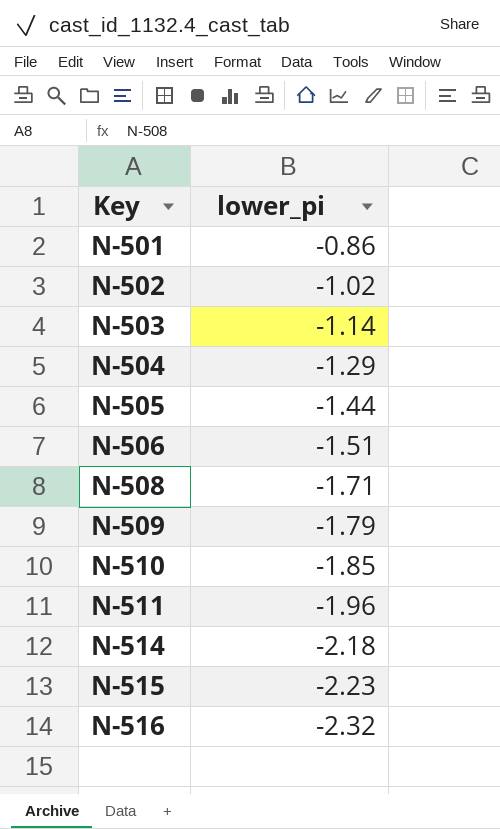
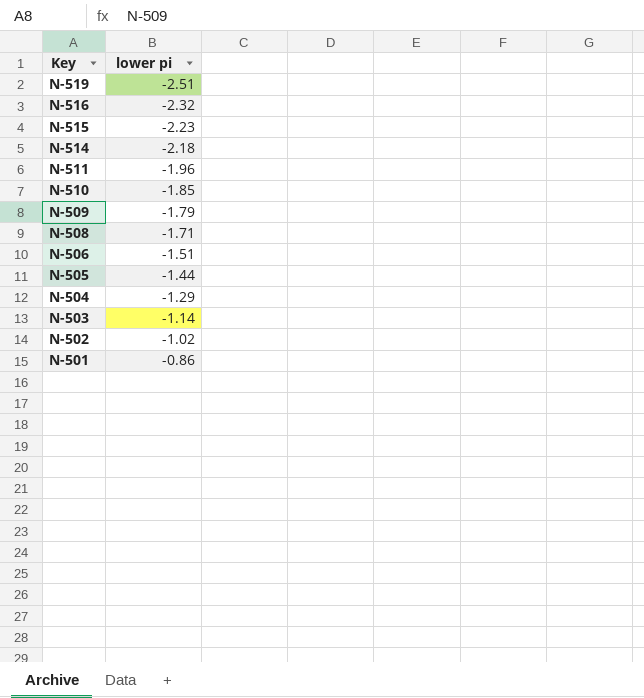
row order: Key ascending -> Key descending
column name: lower_pi -> lower pi
row N-519: none -> -2.51

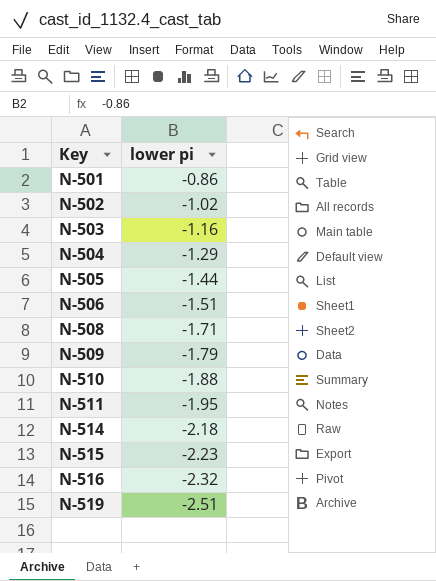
row order: Key descending -> Key ascending
N-503 | lower pi: -1.14 -> -1.16
N-510 | lower pi: -1.85 -> -1.88
N-511 | lower pi: -1.96 -> -1.95

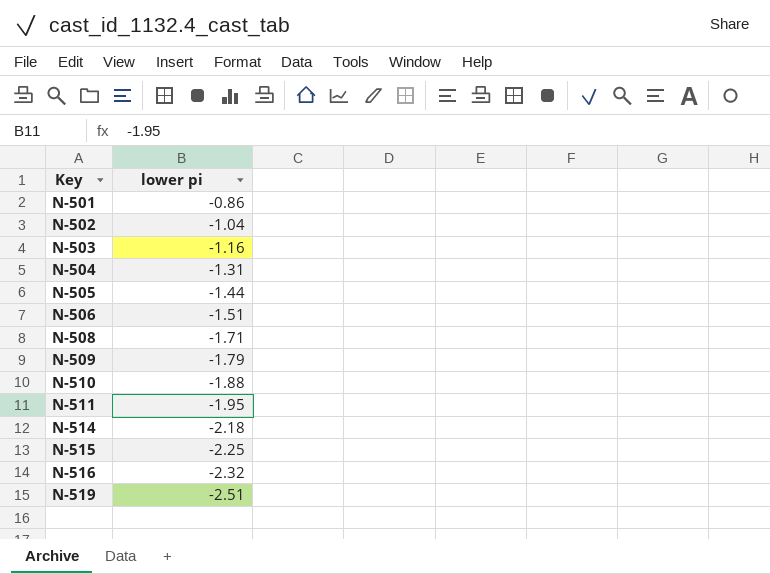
N-502 | lower pi: -1.02 -> -1.04
N-504 | lower pi: -1.29 -> -1.31
N-515 | lower pi: -2.23 -> -2.25

